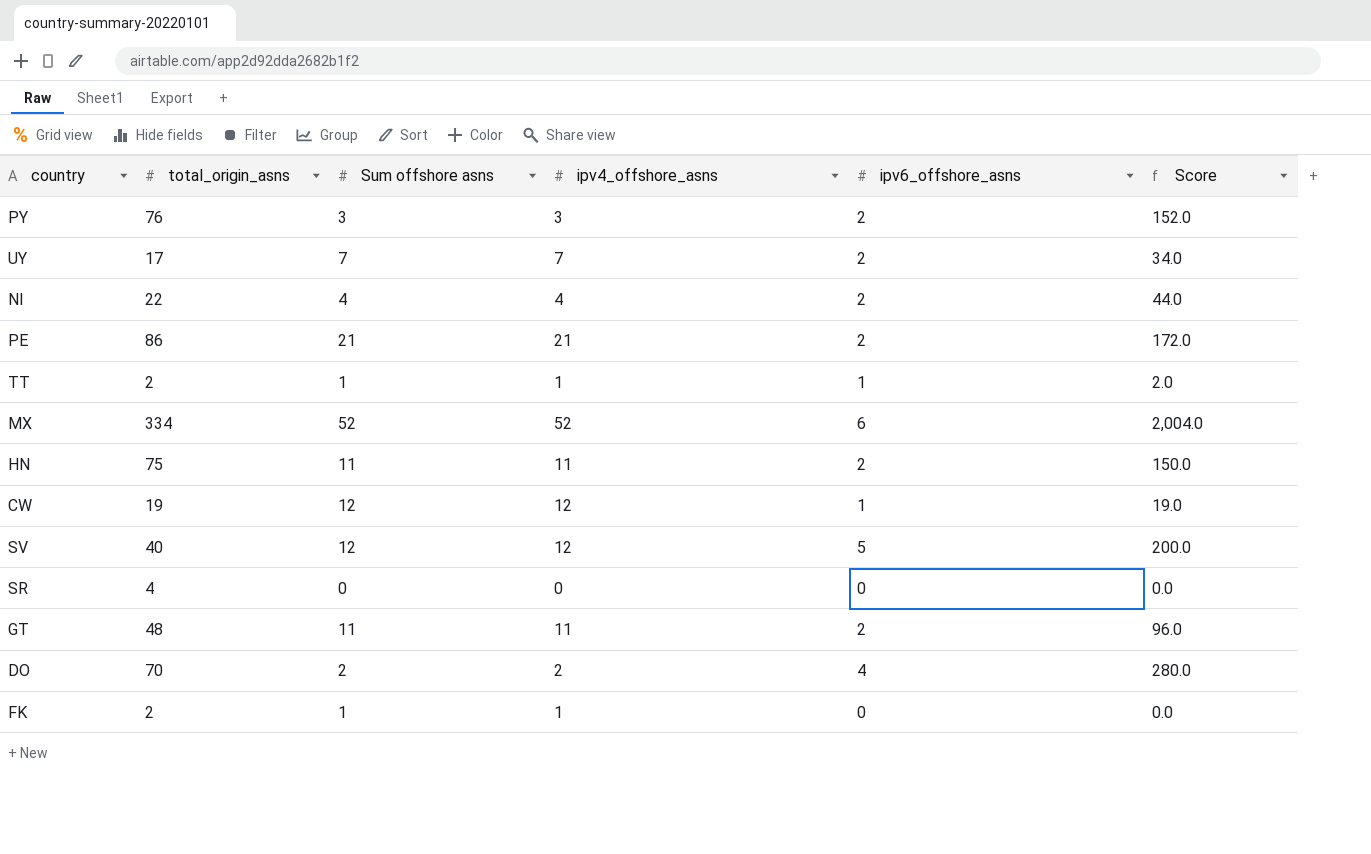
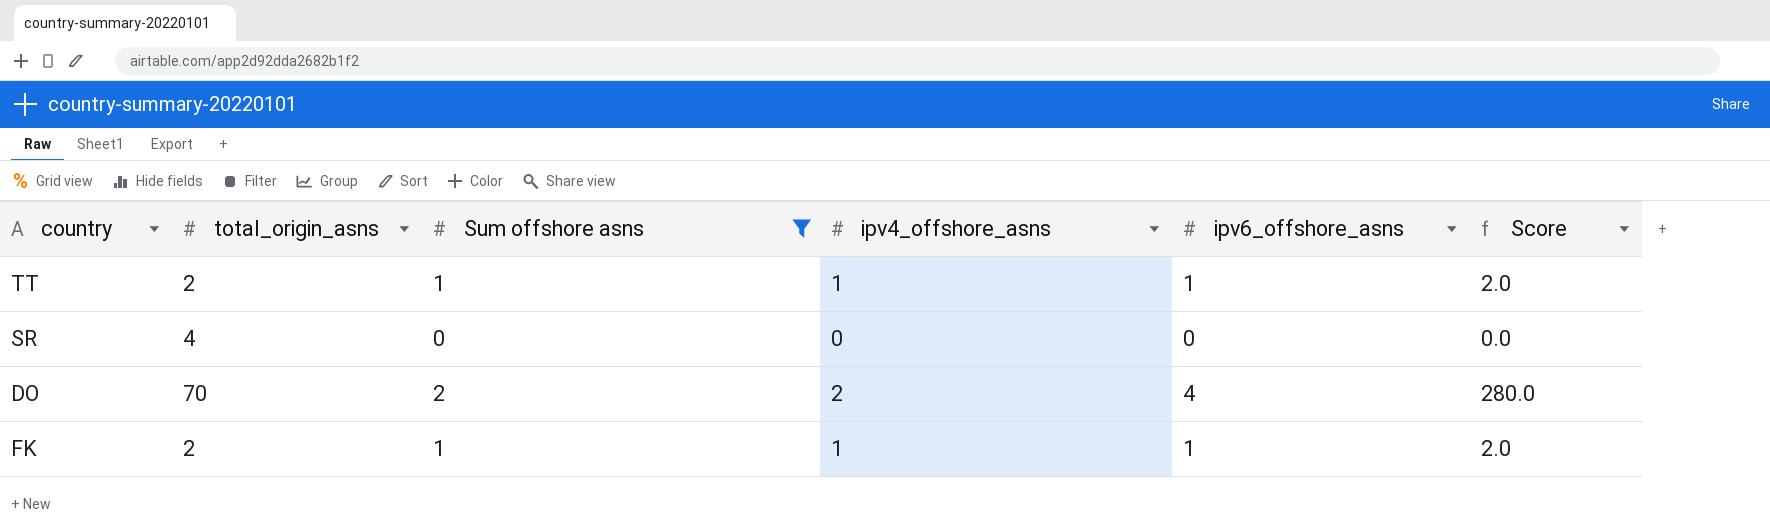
filter: none -> Sum offshore asns <= 2
FK | ipv6_offshore_asns: 0 -> 1
FK | Score: 0.0 -> 2.0

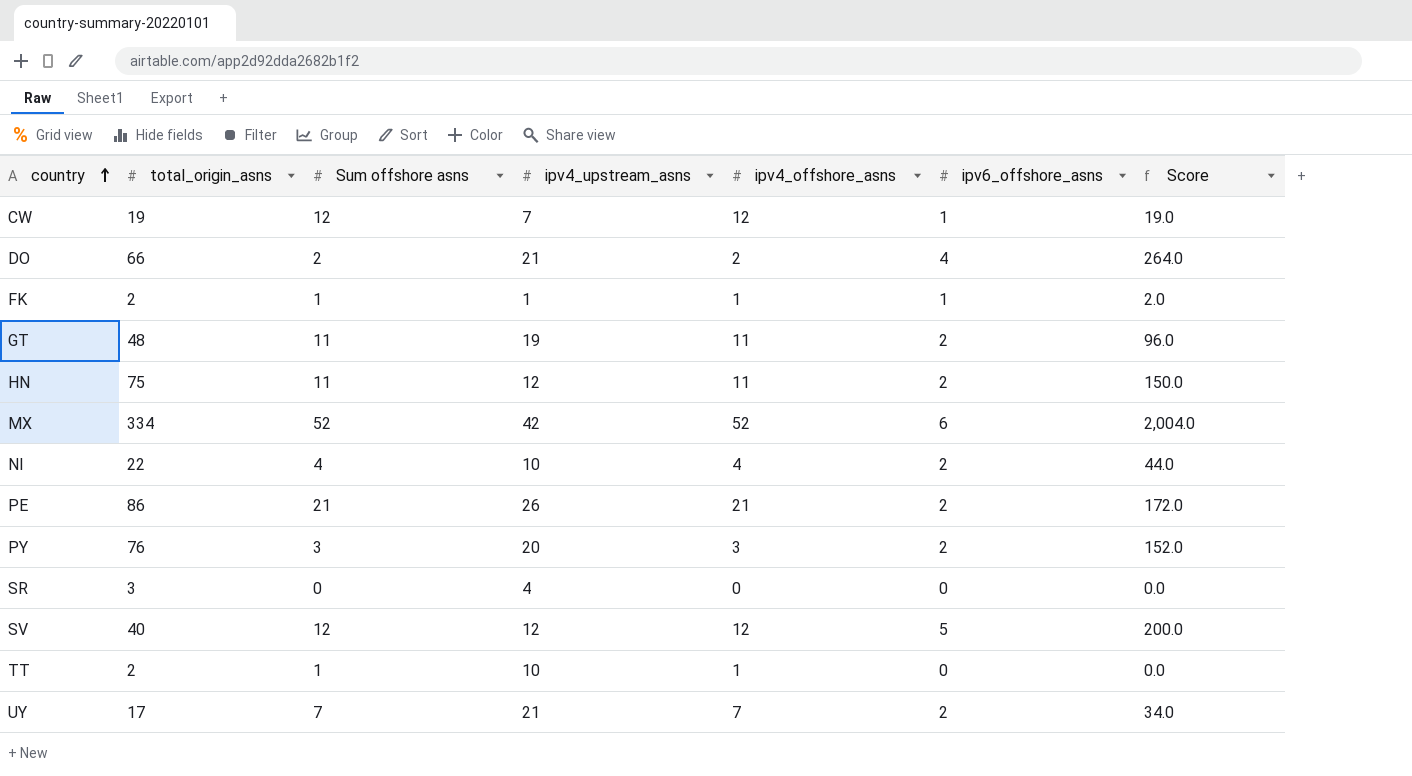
filter: Sum offshore asns <= 2 -> none
row order: none -> country ascending
column ipv4_upstream_asns | position: none -> 4
DO | total_origin_asns: 70 -> 66
DO | Score: 280.0 -> 264.0
SR | total_origin_asns: 4 -> 3
TT | ipv6_offshore_asns: 1 -> 0
TT | Score: 2.0 -> 0.0

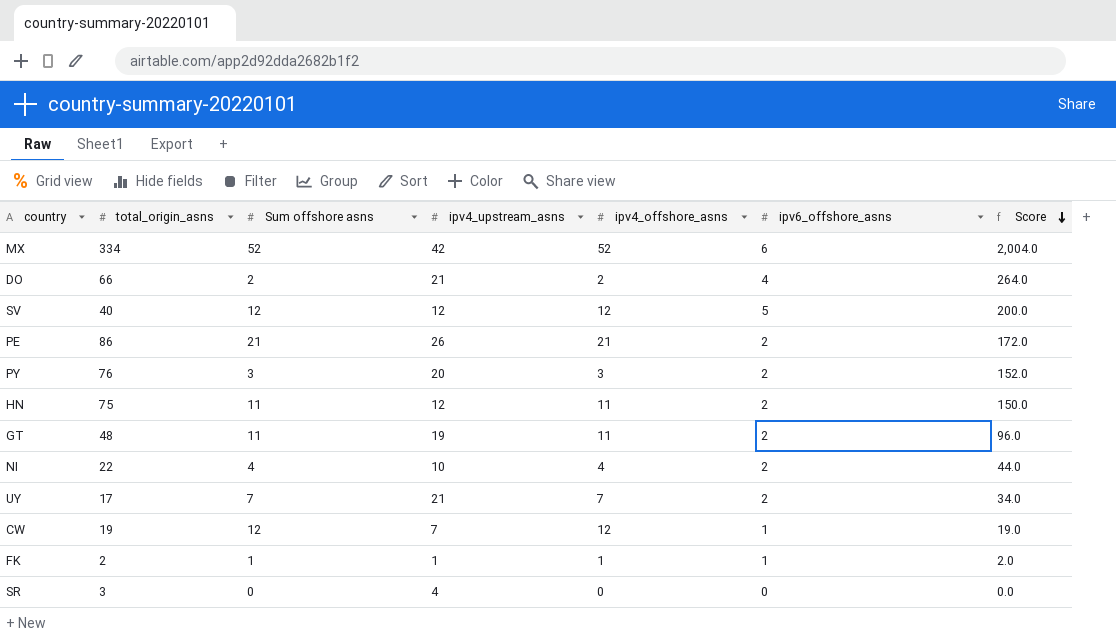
row order: country ascending -> Score descending
row TT: 2 | 1 | 10 | 1 | 0 | 0.0 -> none

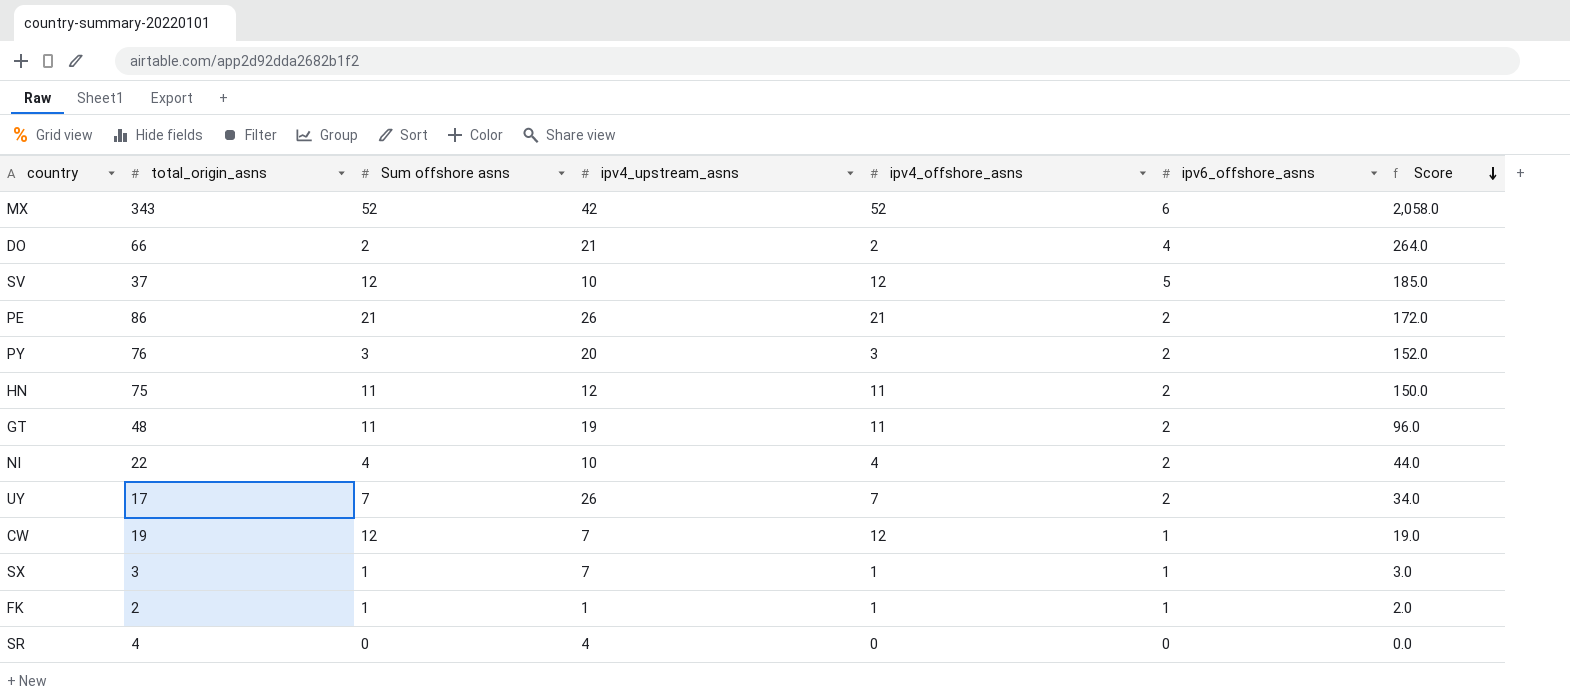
MX | total_origin_asns: 334 -> 343
MX | Score: 2,004.0 -> 2,058.0
SV | total_origin_asns: 40 -> 37
SV | ipv4_upstream_asns: 12 -> 10
SV | Score: 200.0 -> 185.0
UY | ipv4_upstream_asns: 21 -> 26
row SX: none -> 3 | 1 | 7 | 1 | 1 | 3.0
SR | total_origin_asns: 3 -> 4

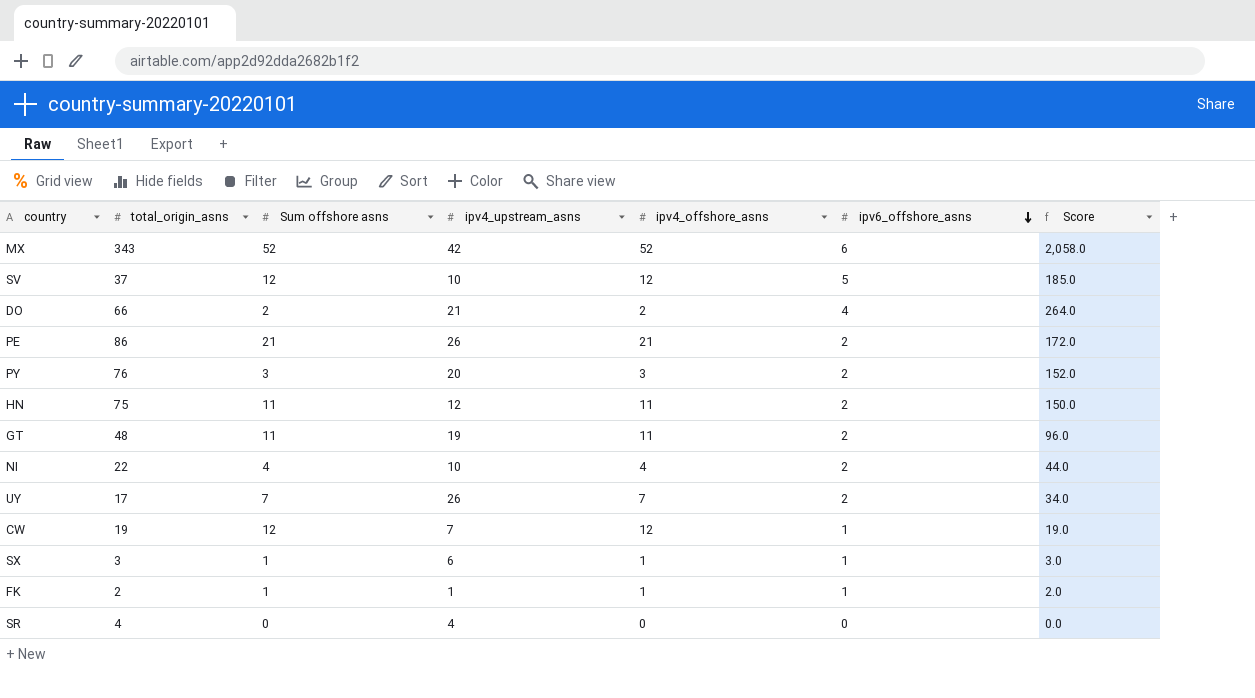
row order: Score descending -> ipv6_offshore_asns descending
SX | ipv4_upstream_asns: 7 -> 6

